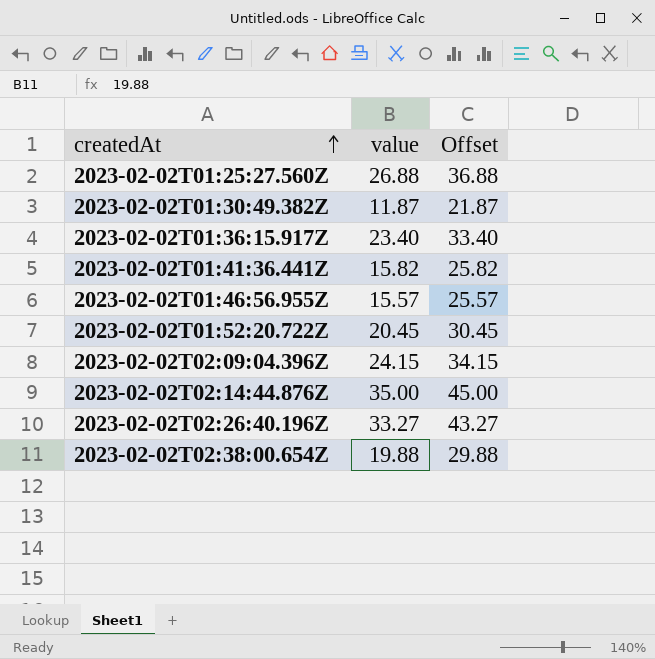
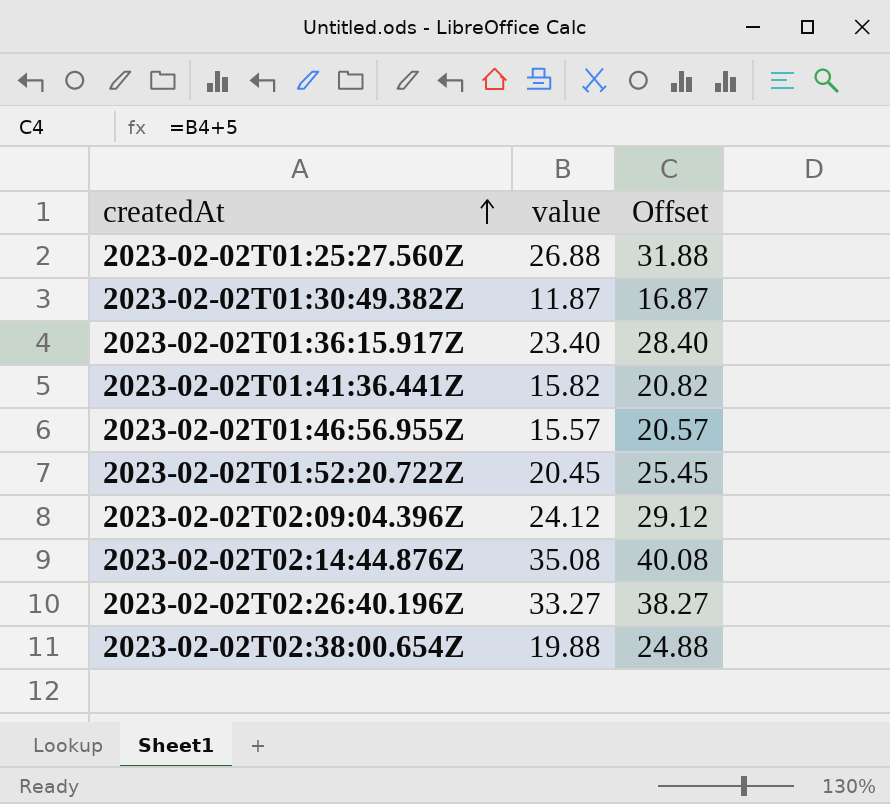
column Offset | formula: [value] + 10 -> [value] + 5
2023-02-02T02:09:04.396Z | value: 24.15 -> 24.12
2023-02-02T02:14:44.876Z | value: 35.00 -> 35.08

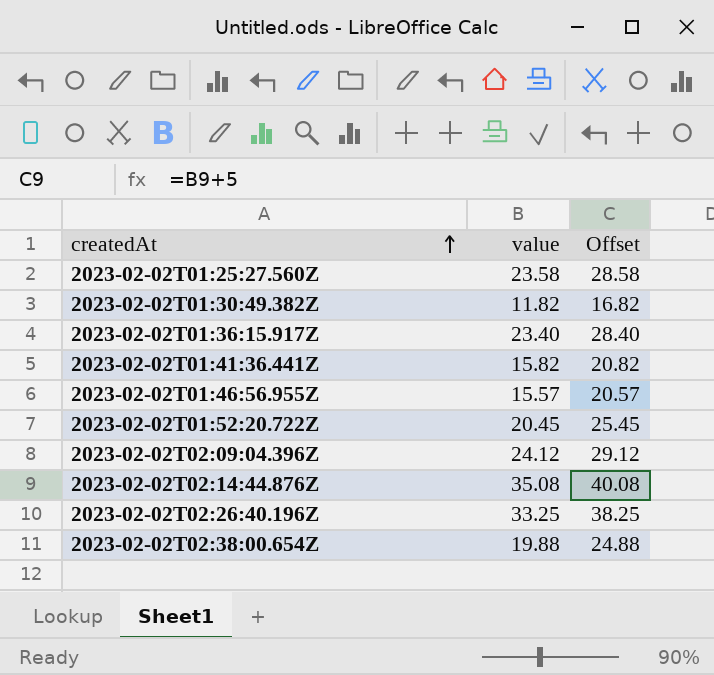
2023-02-02T01:25:27.560Z | value: 26.88 -> 23.58
2023-02-02T01:25:27.560Z | Offset: 31.88 -> 28.58
2023-02-02T01:30:49.382Z | value: 11.87 -> 11.82
2023-02-02T01:30:49.382Z | Offset: 16.87 -> 16.82
2023-02-02T02:26:40.196Z | value: 33.27 -> 33.25
2023-02-02T02:26:40.196Z | Offset: 38.27 -> 38.25

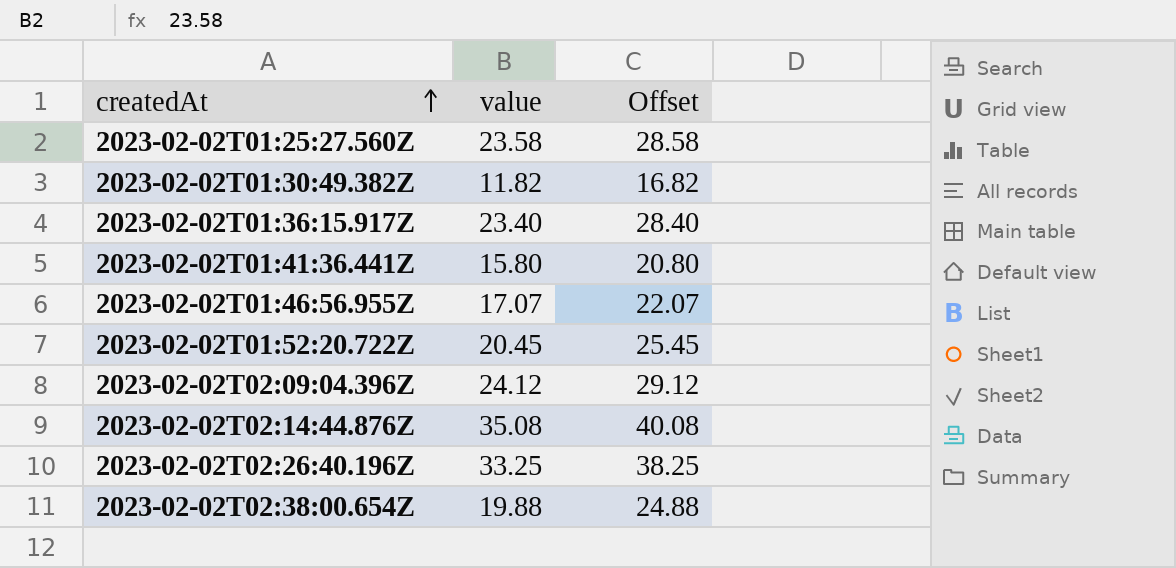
2023-02-02T01:41:36.441Z | value: 15.82 -> 15.80
2023-02-02T01:41:36.441Z | Offset: 20.82 -> 20.80
2023-02-02T01:46:56.955Z | value: 15.57 -> 17.07
2023-02-02T01:46:56.955Z | Offset: 20.57 -> 22.07

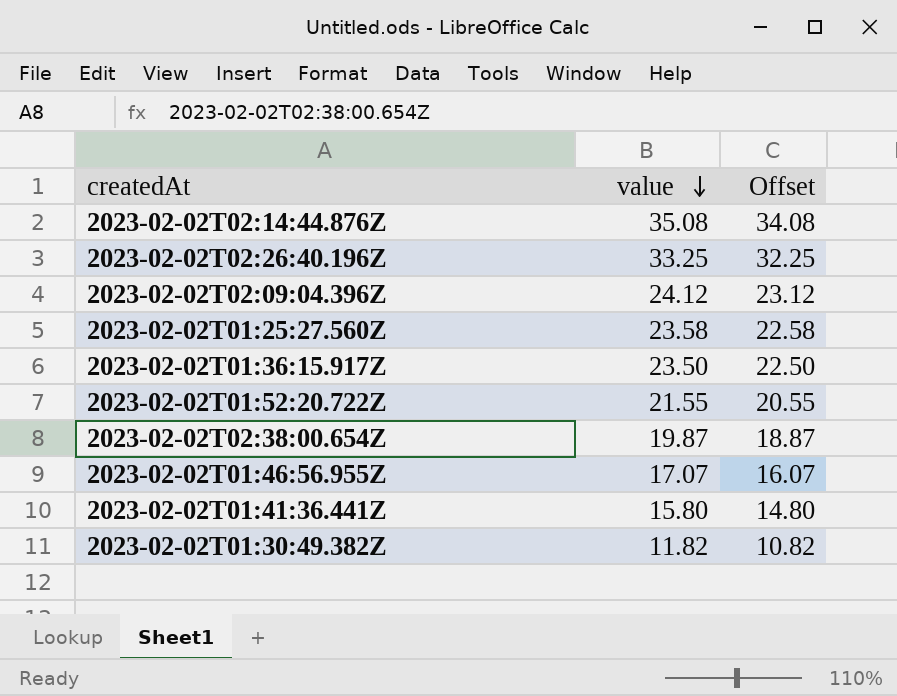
row order: createdAt ascending -> value descending
column Offset | formula: [value] + 5 -> [value] - 1
2023-02-02T01:36:15.917Z | value: 23.40 -> 23.50
2023-02-02T01:52:20.722Z | value: 20.45 -> 21.55
2023-02-02T02:38:00.654Z | value: 19.88 -> 19.87

